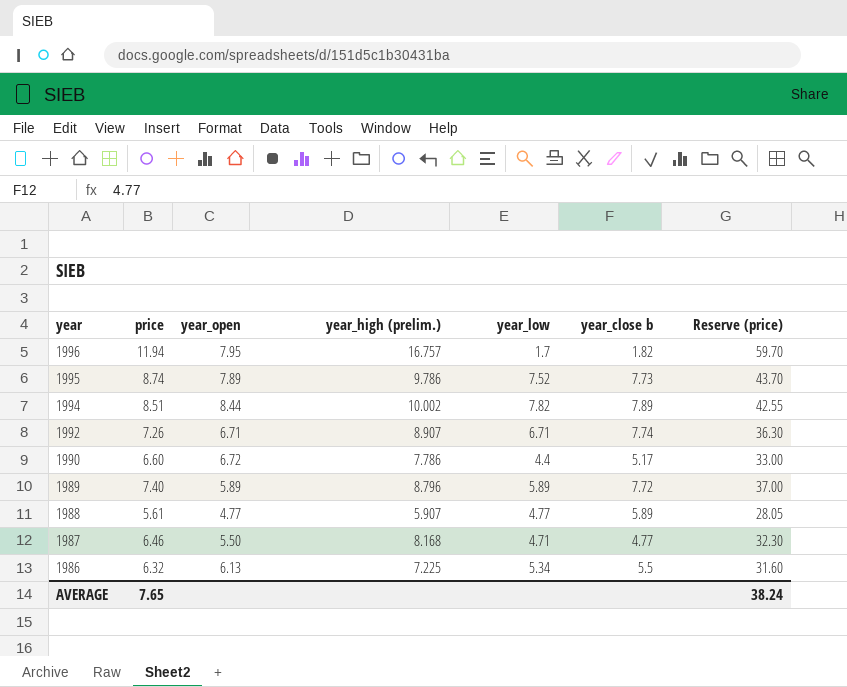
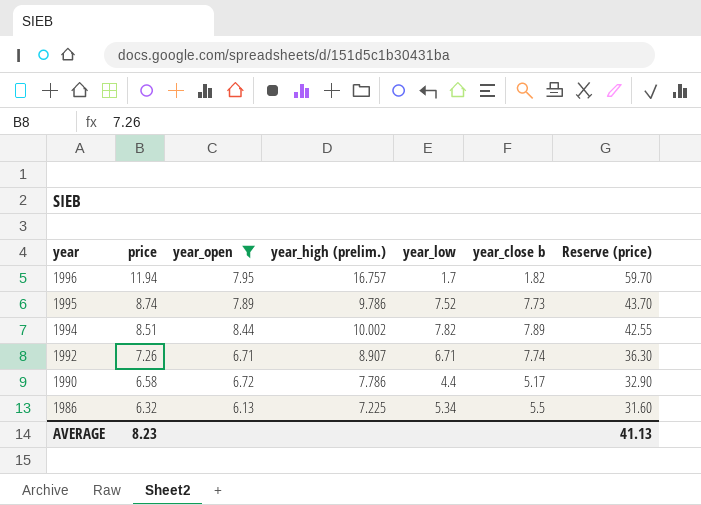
filter: none -> year_open >= 6.13
1990 | price: 6.60 -> 6.58
1990 | Reserve (price): 33.00 -> 32.90
AVERAGE | price: 7.65 -> 8.23
AVERAGE | Reserve (price): 38.24 -> 41.13

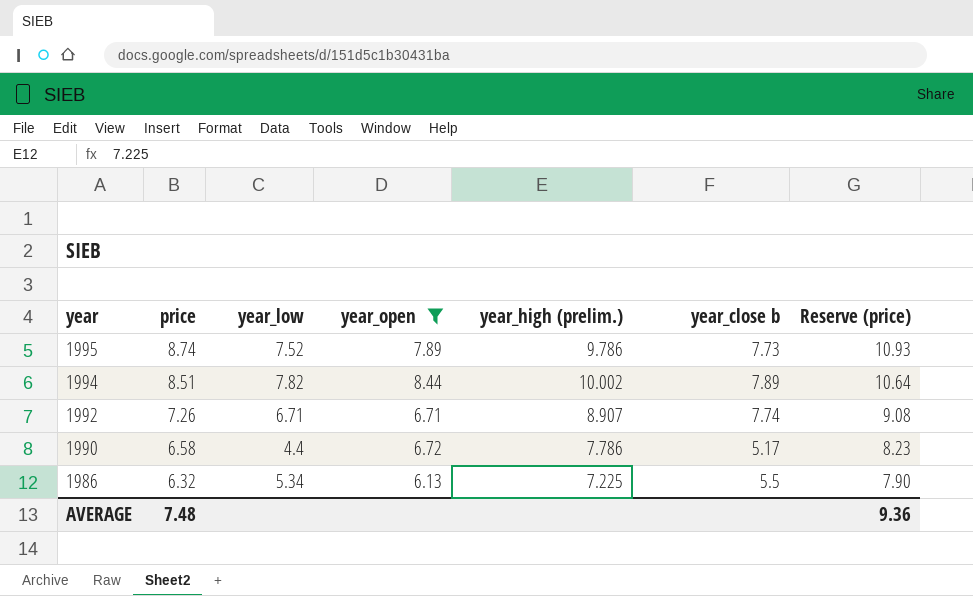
column year_low | position: 5 -> 3
column Reserve (price) | formula: [price] * 5 -> [price] * 1.25
row 1996: 11.94 | 7.95 | 16.757 | 1.7 | 1.82 | 59.70 -> none
AVERAGE | price: 8.23 -> 7.48
AVERAGE | Reserve (price): 41.13 -> 9.36

